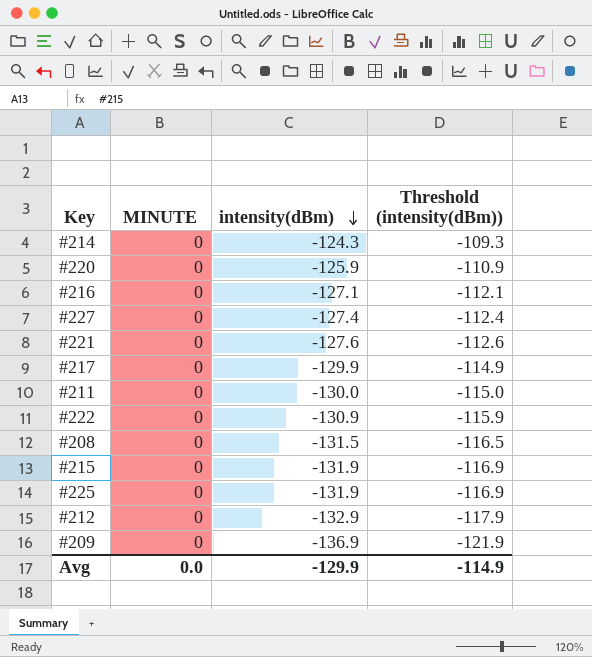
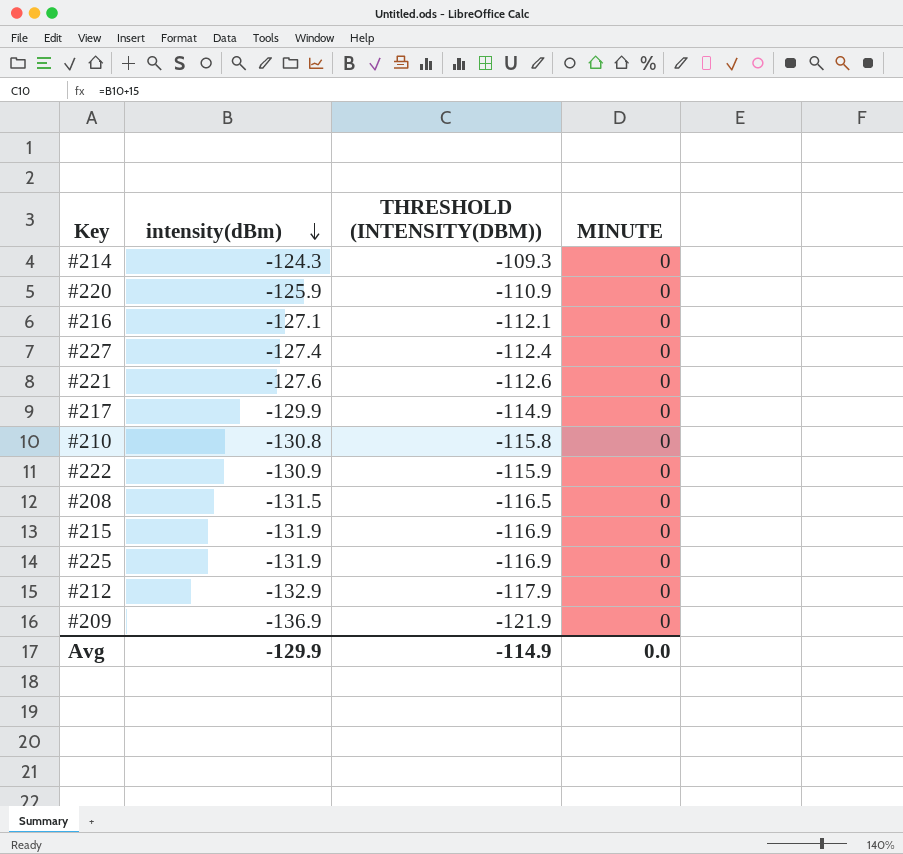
column name: Threshold (intensity(dBm)) -> THRESHOLD (INTENSITY(DBM))
column MINUTE | position: 2 -> 4
row #211: 0 | -130.0 | -115.0 -> none
row #210: none -> -130.8 | -115.8 | 0

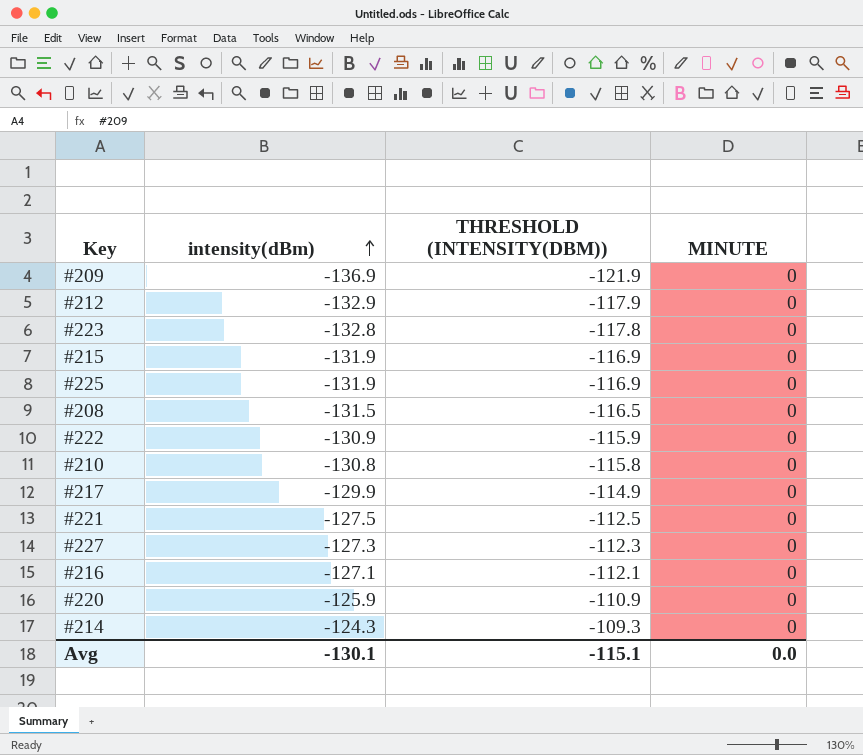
row order: intensity(dBm) descending -> intensity(dBm) ascending
row #223: none -> -132.8 | -117.8 | 0
#221 | intensity(dBm): -127.6 -> -127.5
#221 | THRESHOLD (INTENSITY(DBM)): -112.6 -> -112.5
#227 | intensity(dBm): -127.4 -> -127.3
#227 | THRESHOLD (INTENSITY(DBM)): -112.4 -> -112.3
Avg | intensity(dBm): -129.9 -> -130.1
Avg | THRESHOLD (INTENSITY(DBM)): -114.9 -> -115.1

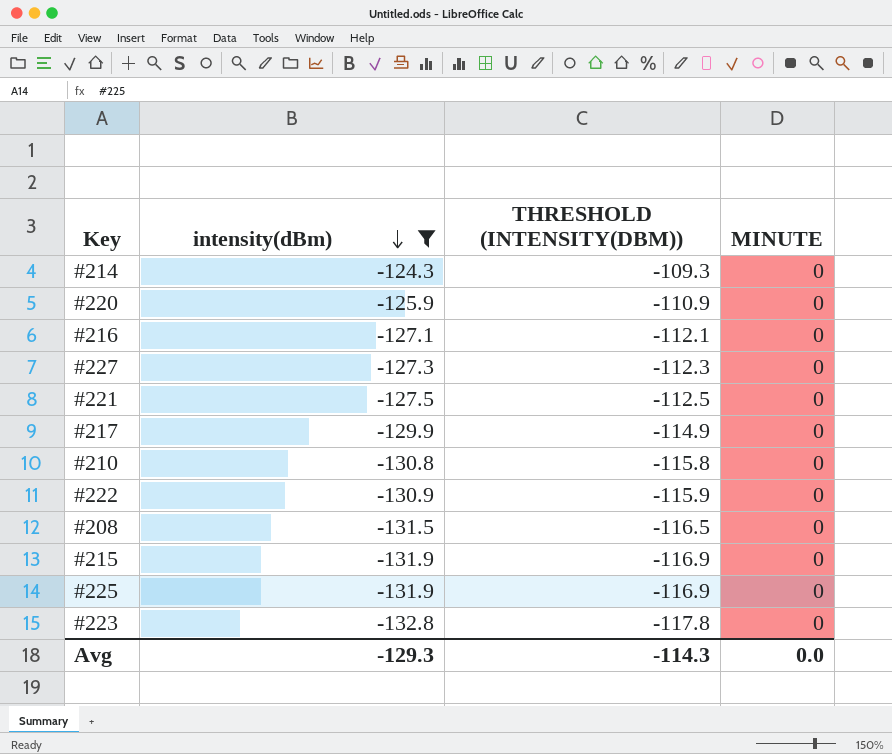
filter: none -> intensity(dBm) >= -132.8
row order: intensity(dBm) ascending -> intensity(dBm) descending
Avg | intensity(dBm): -130.1 -> -129.3
Avg | THRESHOLD (INTENSITY(DBM)): -115.1 -> -114.3

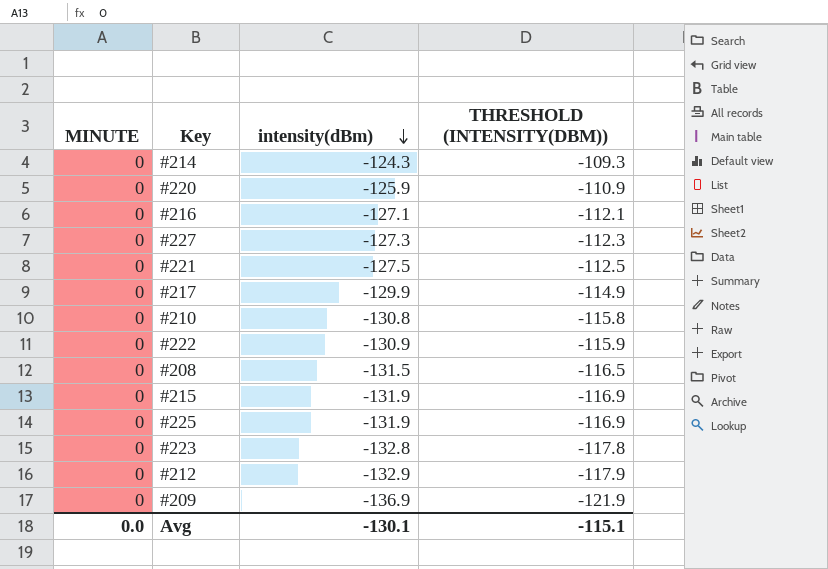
filter: intensity(dBm) >= -132.8 -> none
column MINUTE | position: 4 -> 1
Avg | intensity(dBm): -129.3 -> -130.1
Avg | THRESHOLD (INTENSITY(DBM)): -114.3 -> -115.1

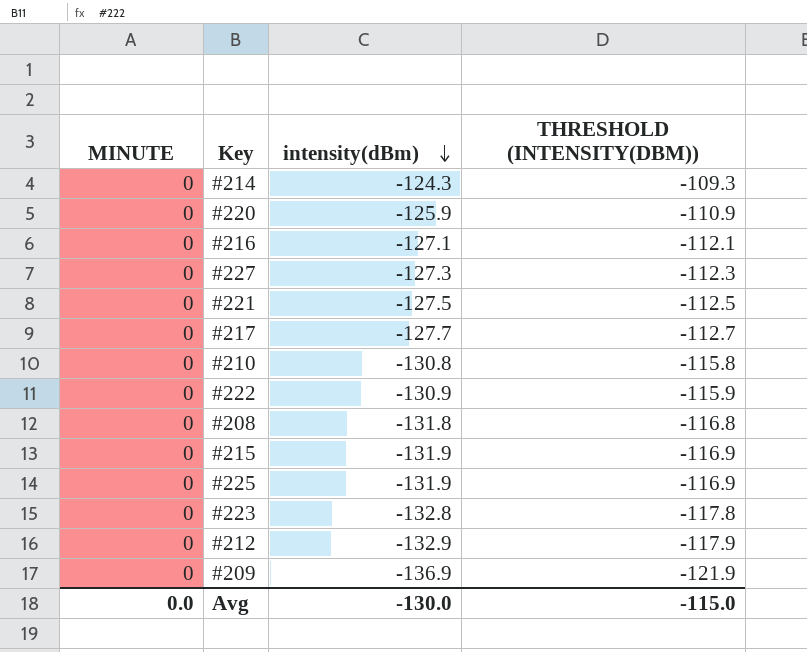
#217 | intensity(dBm): -129.9 -> -127.7
#217 | THRESHOLD (INTENSITY(DBM)): -114.9 -> -112.7
#208 | intensity(dBm): -131.5 -> -131.8
#208 | THRESHOLD (INTENSITY(DBM)): -116.5 -> -116.8
Avg | intensity(dBm): -130.1 -> -130.0
Avg | THRESHOLD (INTENSITY(DBM)): -115.1 -> -115.0

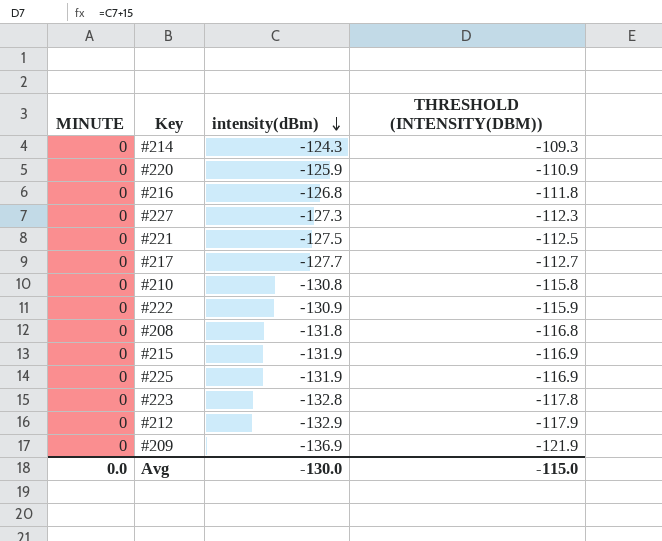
#216 | intensity(dBm): -127.1 -> -126.8
#216 | THRESHOLD (INTENSITY(DBM)): -112.1 -> -111.8

